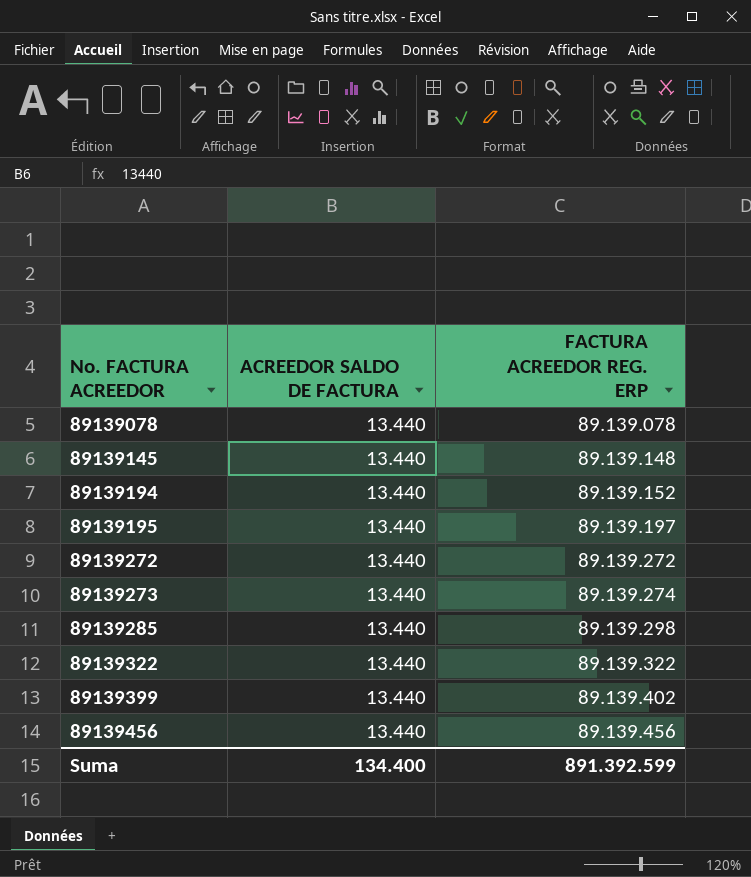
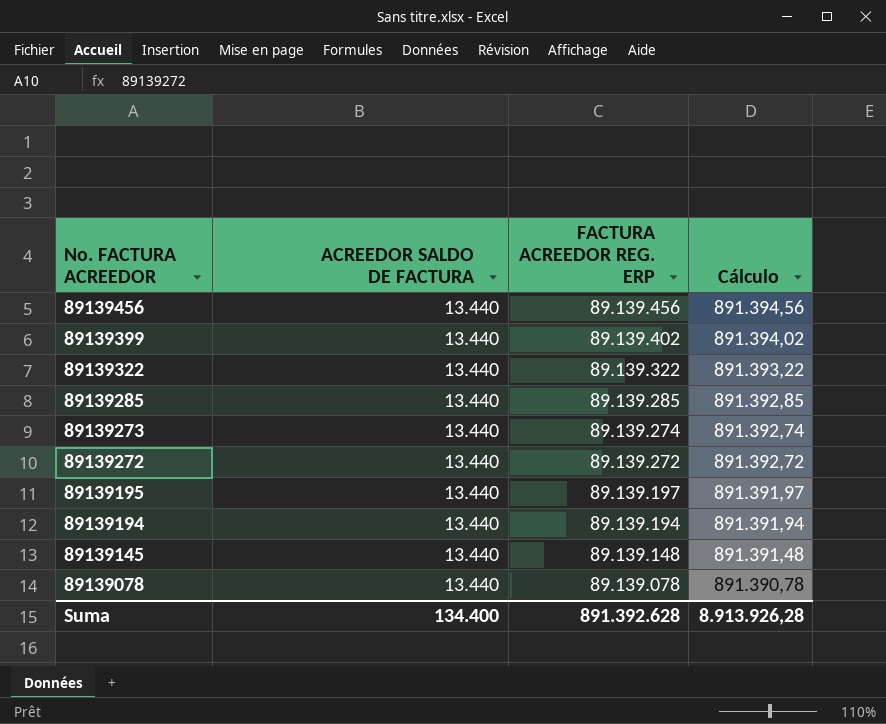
row order: No. FACTURA ACREEDOR ascending -> No. FACTURA ACREEDOR descending
column Cálculo | formula: none -> [FACTURA ACREEDOR REG. ERP] * 0,01
89139285 | FACTURA ACREEDOR REG. ERP: 89.139.298 -> 89.139.285
89139194 | FACTURA ACREEDOR REG. ERP: 89.139.152 -> 89.139.194
Suma | FACTURA ACREEDOR REG. ERP: 891.392.599 -> 891.392.628

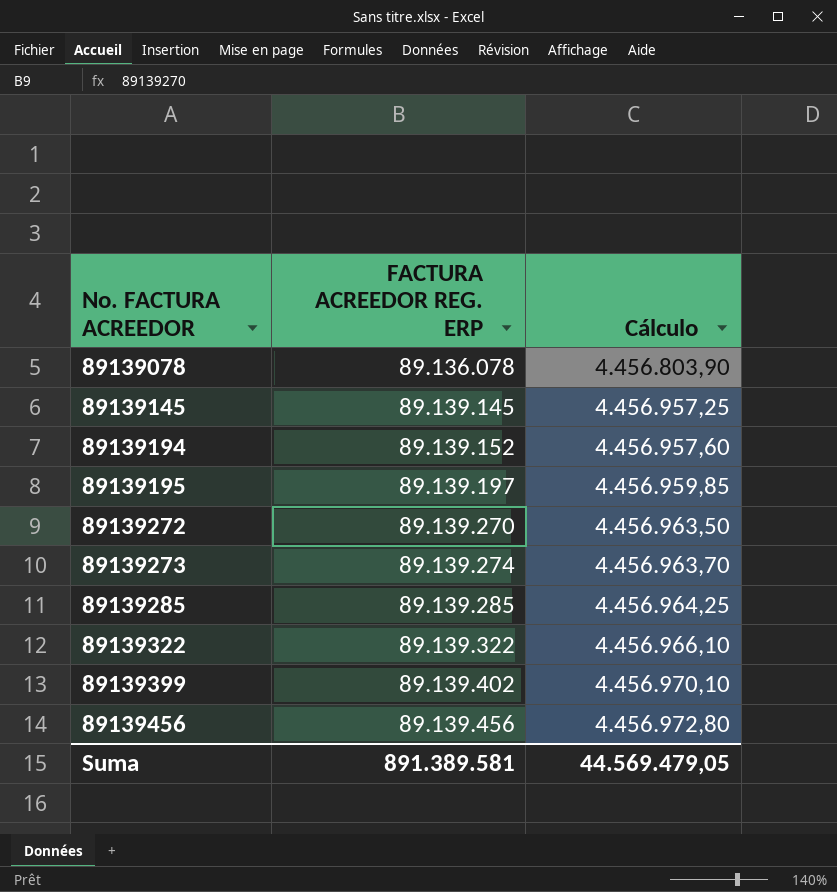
row order: No. FACTURA ACREEDOR descending -> No. FACTURA ACREEDOR ascending
column ACREEDOR SALDO DE FACTURA | position: 2 -> none
column Cálculo | formula: [FACTURA ACREEDOR REG. ERP] * 0,01 -> [FACTURA ACREEDOR REG. ERP] * 0,05
89139078 | FACTURA ACREEDOR REG. ERP: 89.139.078 -> 89.136.078
89139145 | FACTURA ACREEDOR REG. ERP: 89.139.148 -> 89.139.145
89139194 | FACTURA ACREEDOR REG. ERP: 89.139.194 -> 89.139.152
89139272 | FACTURA ACREEDOR REG. ERP: 89.139.272 -> 89.139.270
Suma | FACTURA ACREEDOR REG. ERP: 891.392.628 -> 891.389.581
Suma | Cálculo: 8.913.926,28 -> 44.569.479,05

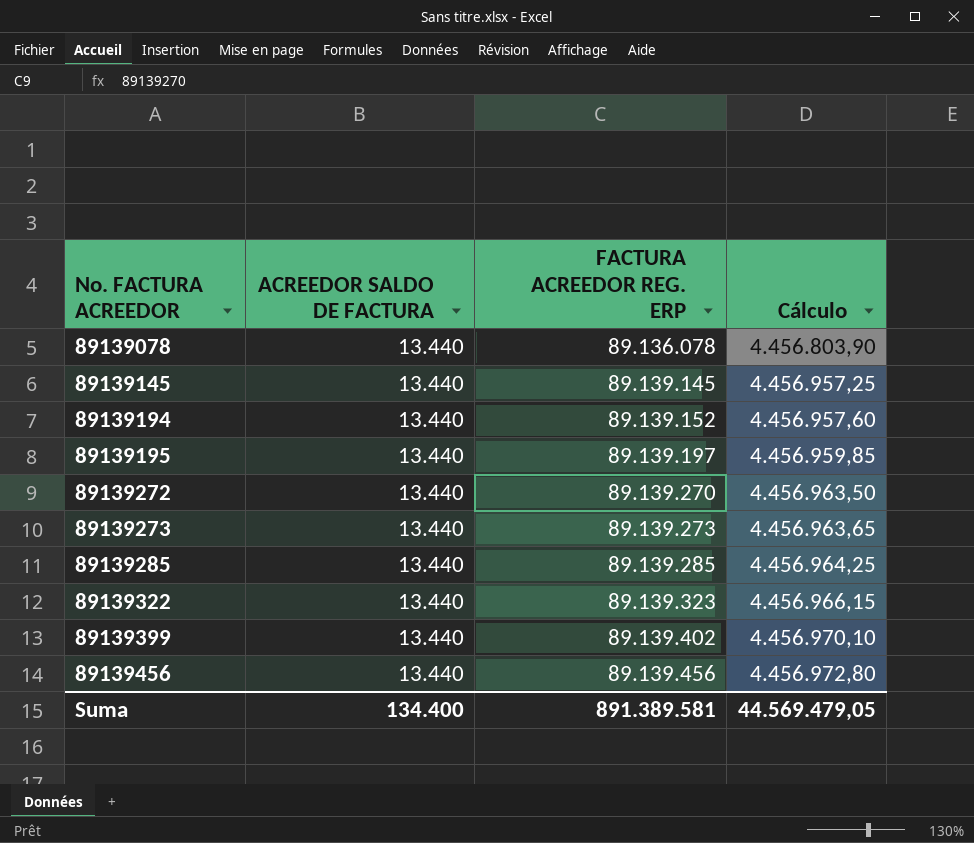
column ACREEDOR SALDO DE FACTURA | position: none -> 2
89139273 | FACTURA ACREEDOR REG. ERP: 89.139.274 -> 89.139.273
89139273 | Cálculo: 4.456.963,70 -> 4.456.963,65
89139322 | FACTURA ACREEDOR REG. ERP: 89.139.322 -> 89.139.323
89139322 | Cálculo: 4.456.966,10 -> 4.456.966,15

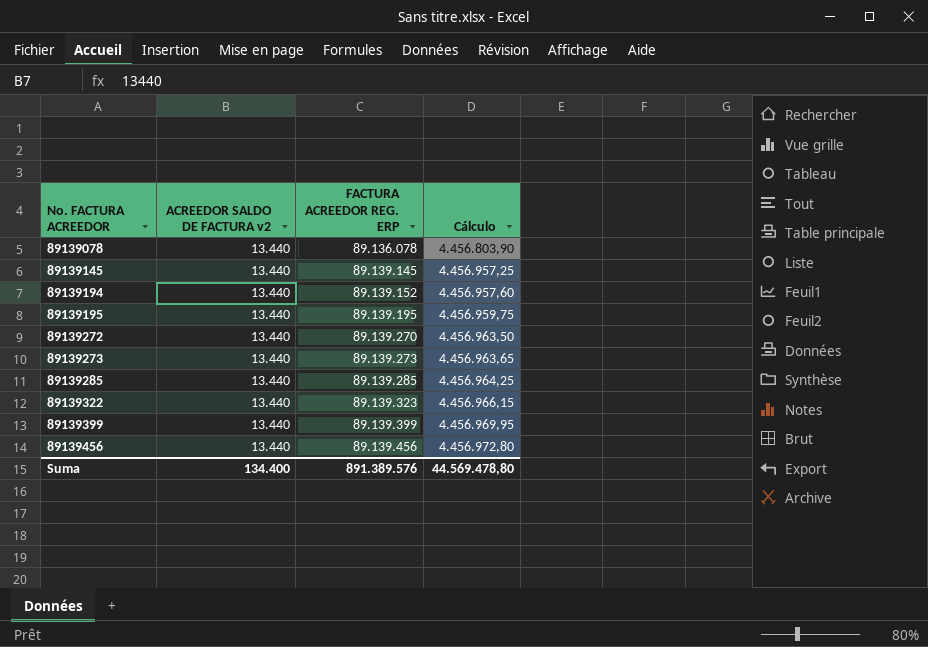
column name: ACREEDOR SALDO DE FACTURA -> ACREEDOR SALDO DE FACTURA v2
89139195 | FACTURA ACREEDOR REG. ERP: 89.139.197 -> 89.139.195
89139195 | Cálculo: 4.456.959,85 -> 4.456.959,75
89139399 | FACTURA ACREEDOR REG. ERP: 89.139.402 -> 89.139.399
89139399 | Cálculo: 4.456.970,10 -> 4.456.969,95
Suma | FACTURA ACREEDOR REG. ERP: 891.389.581 -> 891.389.576
Suma | Cálculo: 44.569.479,05 -> 44.569.478,80

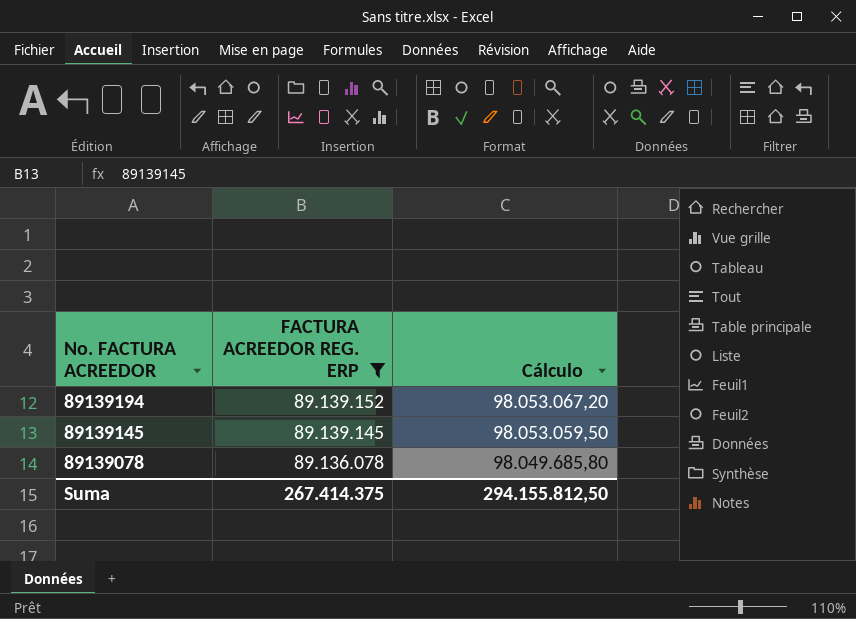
filter: none -> FACTURA ACREEDOR REG. ERP <= 89.139.152
row order: No. FACTURA ACREEDOR ascending -> No. FACTURA ACREEDOR descending
column ACREEDOR SALDO DE FACTURA v2 | position: 2 -> none
column Cálculo | formula: [FACTURA ACREEDOR REG. ERP] * 0,05 -> [FACTURA ACREEDOR REG. ERP] * 1,1
Suma | FACTURA ACREEDOR REG. ERP: 891.389.576 -> 267.414.375
Suma | Cálculo: 44.569.478,80 -> 294.155.812,50

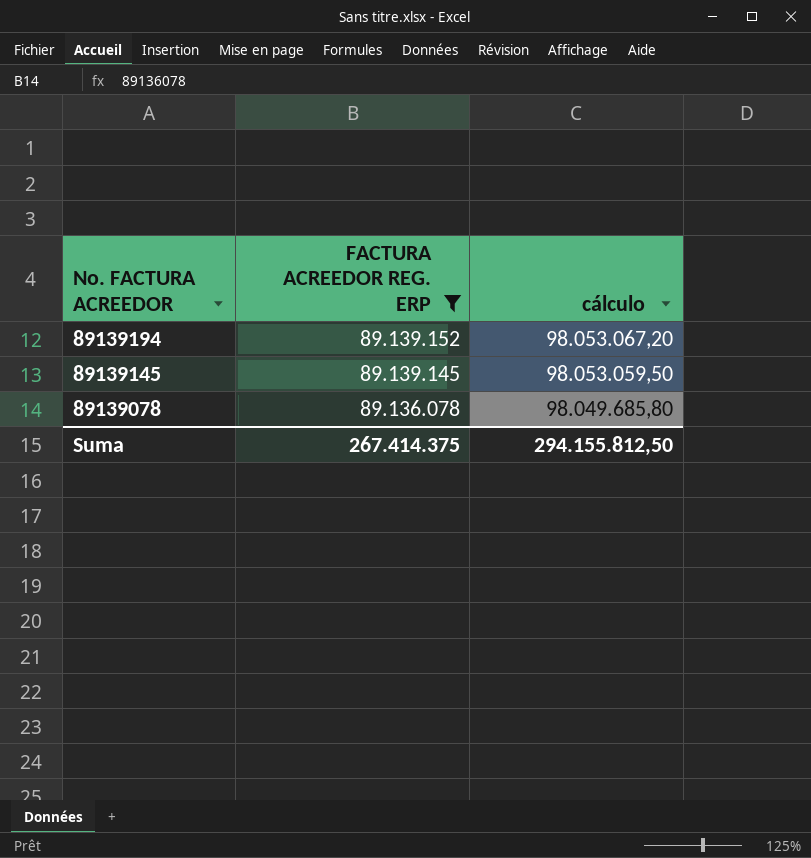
column name: Cálculo -> cálculo

